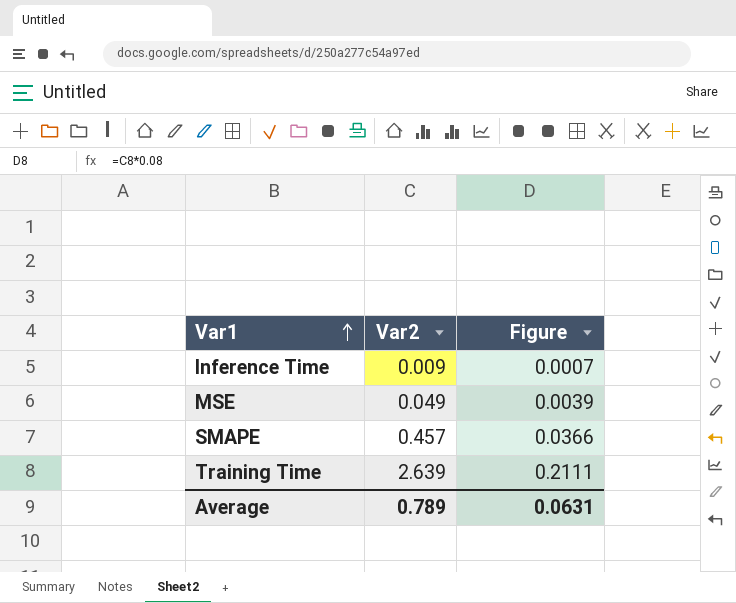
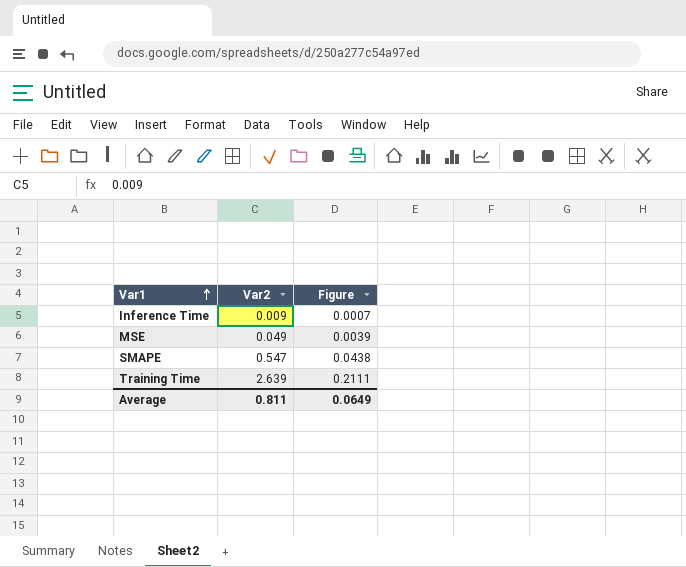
SMAPE | Var2: 0.457 -> 0.547
SMAPE | Figure: 0.0366 -> 0.0438
Average | Var2: 0.789 -> 0.811
Average | Figure: 0.0631 -> 0.0649

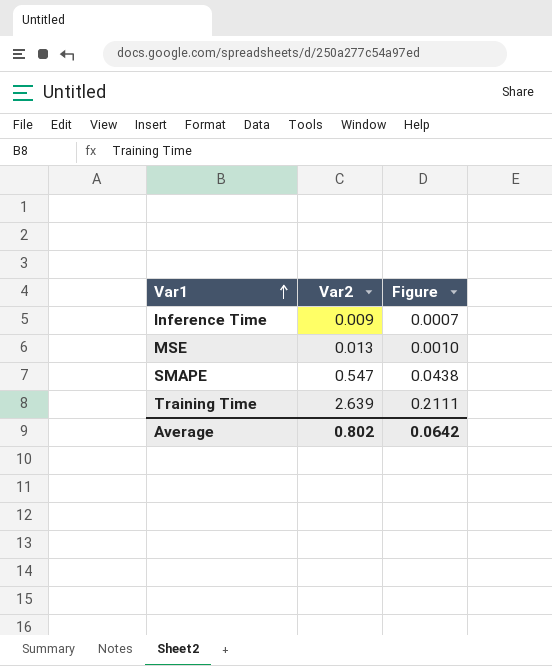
MSE | Var2: 0.049 -> 0.013
MSE | Figure: 0.0039 -> 0.0010
Average | Var2: 0.811 -> 0.802
Average | Figure: 0.0649 -> 0.0642

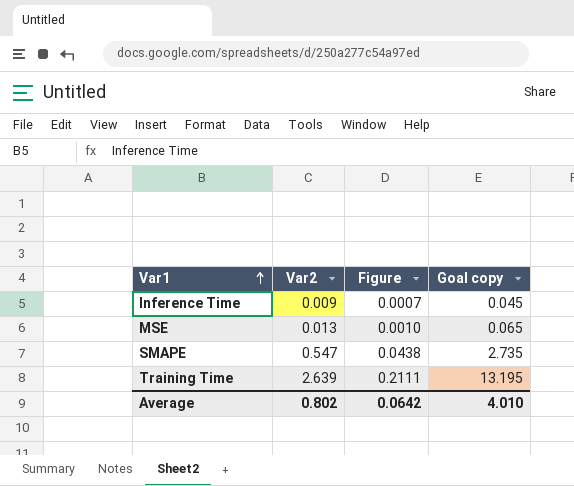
column Goal copy | formula: none -> [Var2] * 5

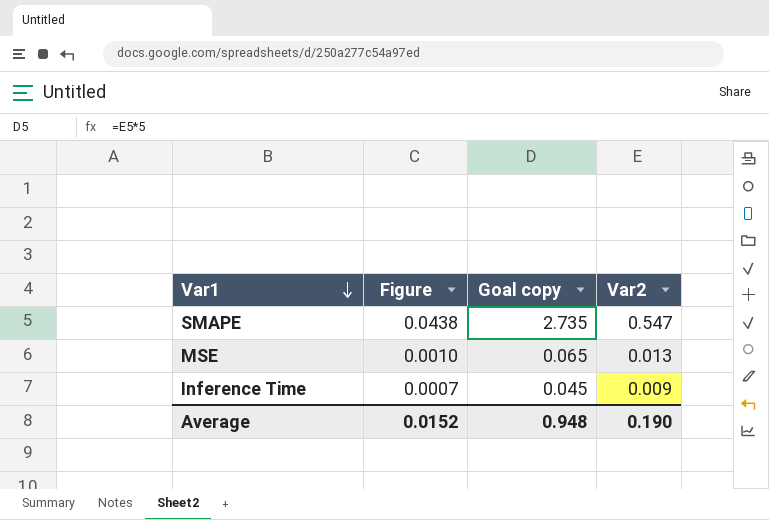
row order: Var1 ascending -> Var1 descending
column Var2 | position: 2 -> 4
row Training Time: 2.639 | 0.2111 | 13.195 -> none
Average | Figure: 0.0642 -> 0.0152
Average | Goal copy: 4.010 -> 0.948
Average | Var2: 0.802 -> 0.190

